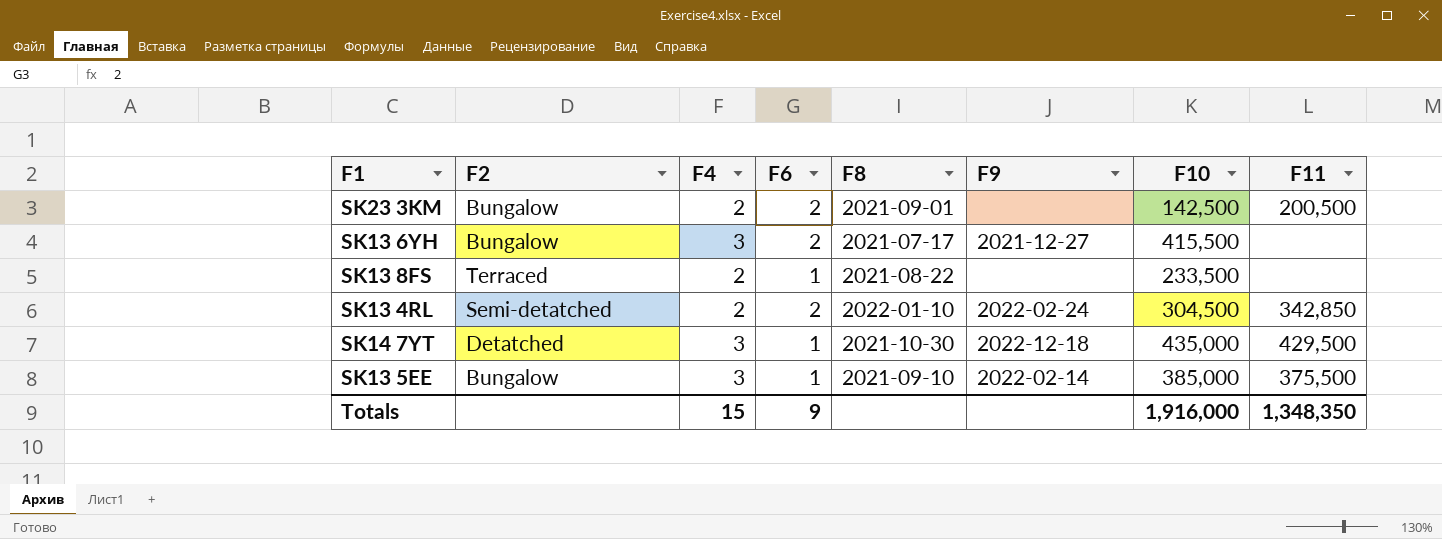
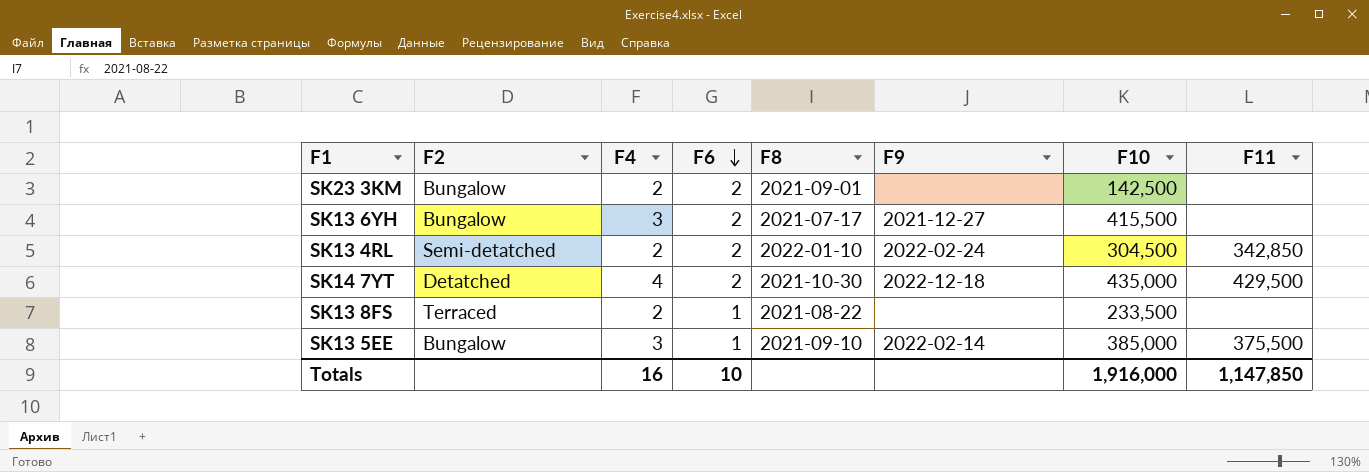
row order: none -> F6 descending
SK23 3KM | F11: 200,500 -> none
SK14 7YT | F4: 3 -> 4
SK14 7YT | F6: 1 -> 2
Totals | F4: 15 -> 16
Totals | F6: 9 -> 10
Totals | F11: 1,348,350 -> 1,147,850

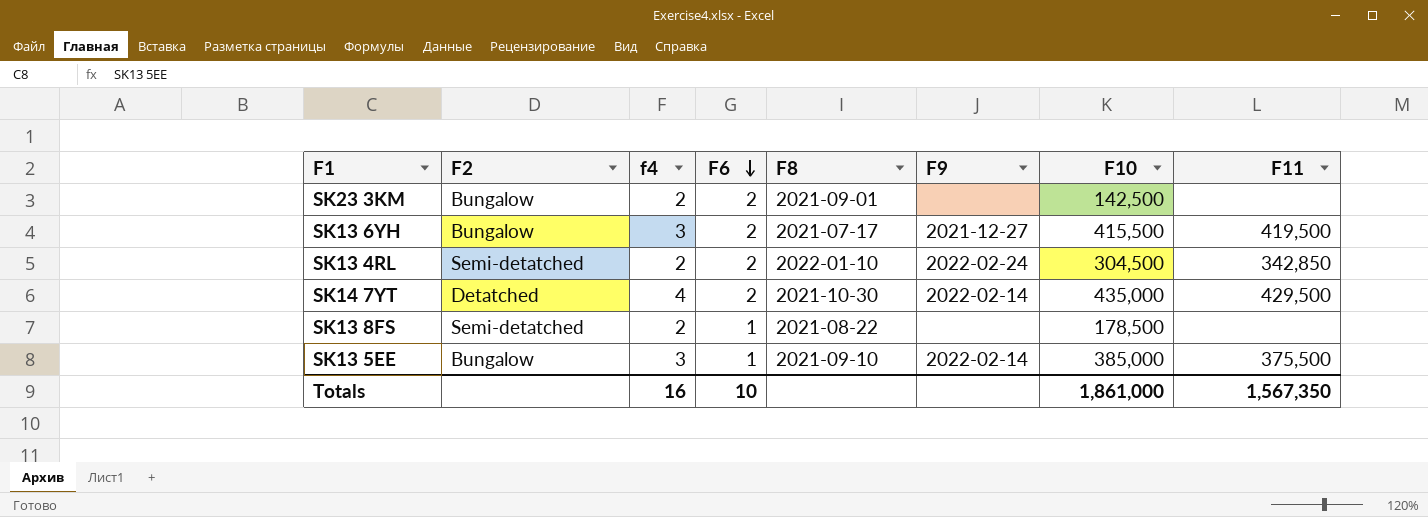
column name: F4 -> f4
SK13 6YH | F11: none -> 419,500
SK14 7YT | F9: 2022-12-18 -> 2022-02-14
SK13 8FS | F2: Terraced -> Semi-detatched
SK13 8FS | F10: 233,500 -> 178,500
Totals | F10: 1,916,000 -> 1,861,000
Totals | F11: 1,147,850 -> 1,567,350

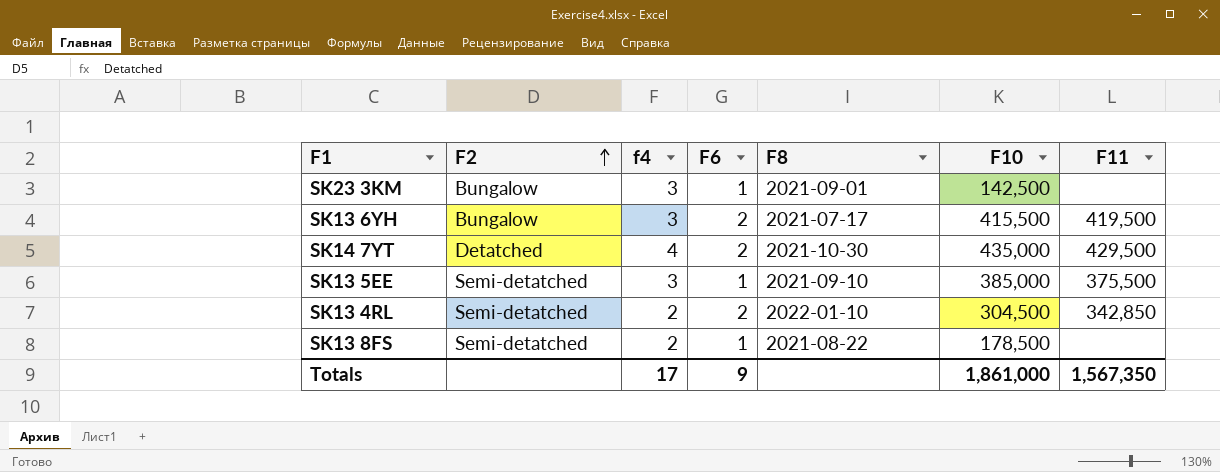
row order: F6 descending -> F2 ascending
column F9 | position: 6 -> none
SK23 3KM | f4: 2 -> 3
SK23 3KM | F6: 2 -> 1
SK13 5EE | F2: Bungalow -> Semi-detatched
Totals | f4: 16 -> 17
Totals | F6: 10 -> 9

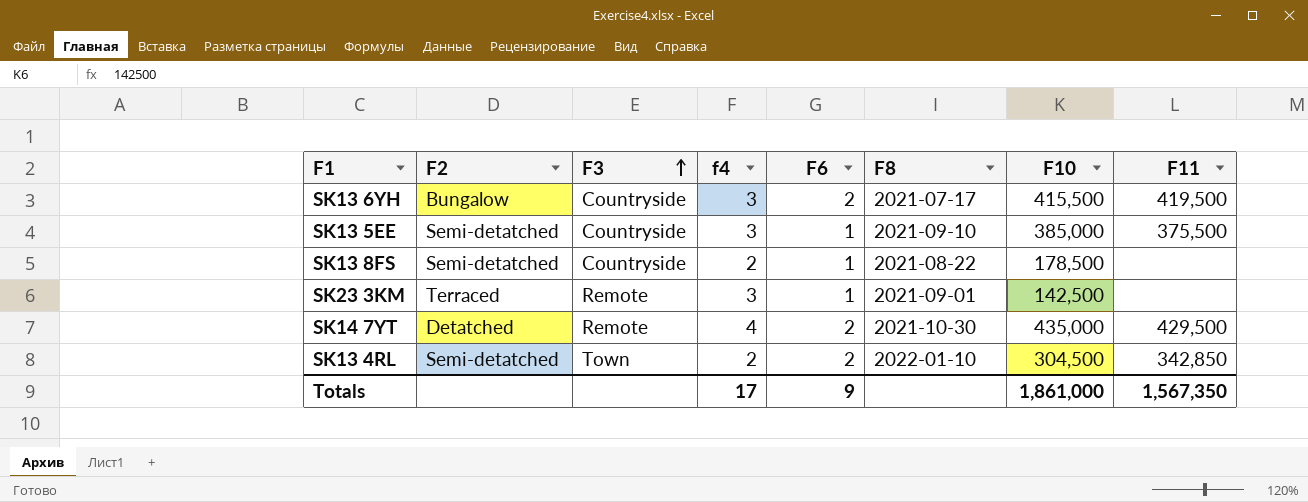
row order: F2 ascending -> F3 ascending
column F3 | position: none -> 3
SK23 3KM | F2: Bungalow -> Terraced

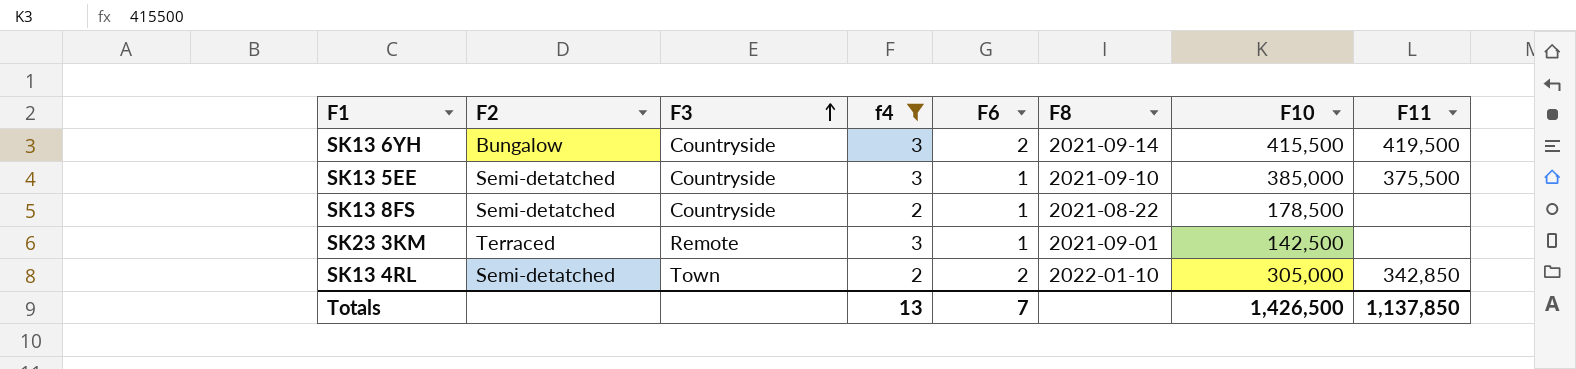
filter: none -> f4 != 4
SK13 6YH | F8: 2021-07-17 -> 2021-09-14
SK13 4RL | F10: 304,500 -> 305,000
Totals | f4: 17 -> 13
Totals | F6: 9 -> 7
Totals | F10: 1,861,000 -> 1,426,500
Totals | F11: 1,567,350 -> 1,137,850

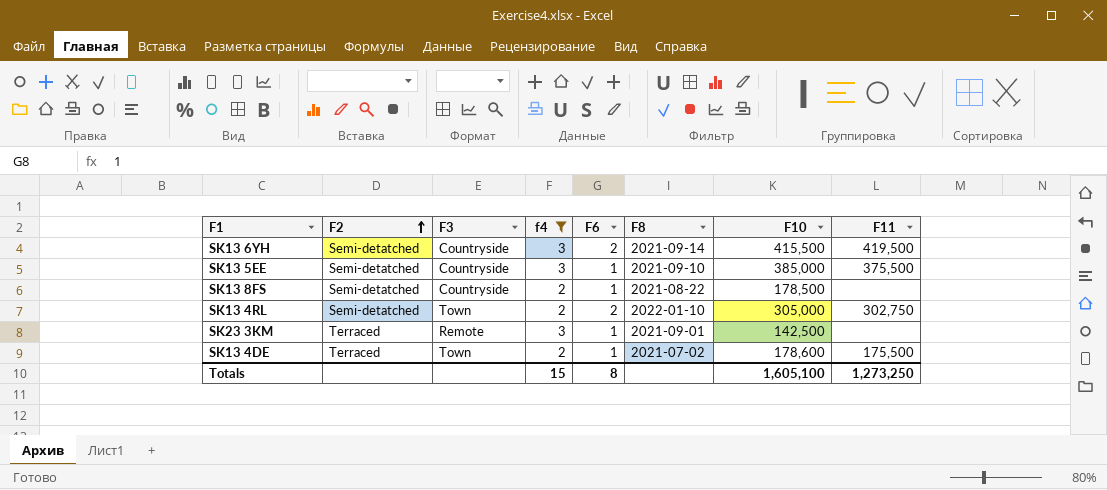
row order: F3 ascending -> F2 ascending
SK13 6YH | F2: Bungalow -> Semi-detatched
SK13 4RL | F11: 342,850 -> 302,750
row SK13 4DE: none -> Terraced | Town | 2 | 1 | 2021-07-02 | 178,600 | 175,500
Totals | f4: 13 -> 15
Totals | F6: 7 -> 8
Totals | F10: 1,426,500 -> 1,605,100
Totals | F11: 1,137,850 -> 1,273,250

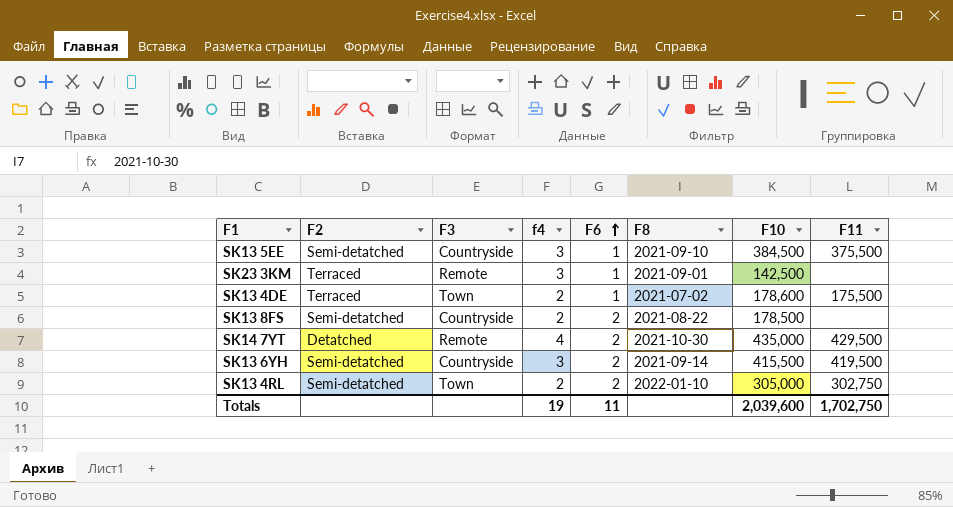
filter: f4 != 4 -> none
row order: F2 ascending -> F6 ascending
SK13 5EE | F10: 385,000 -> 384,500
SK13 8FS | F6: 1 -> 2
Totals | f4: 15 -> 19
Totals | F6: 8 -> 11
Totals | F10: 1,605,100 -> 2,039,600
Totals | F11: 1,273,250 -> 1,702,750

